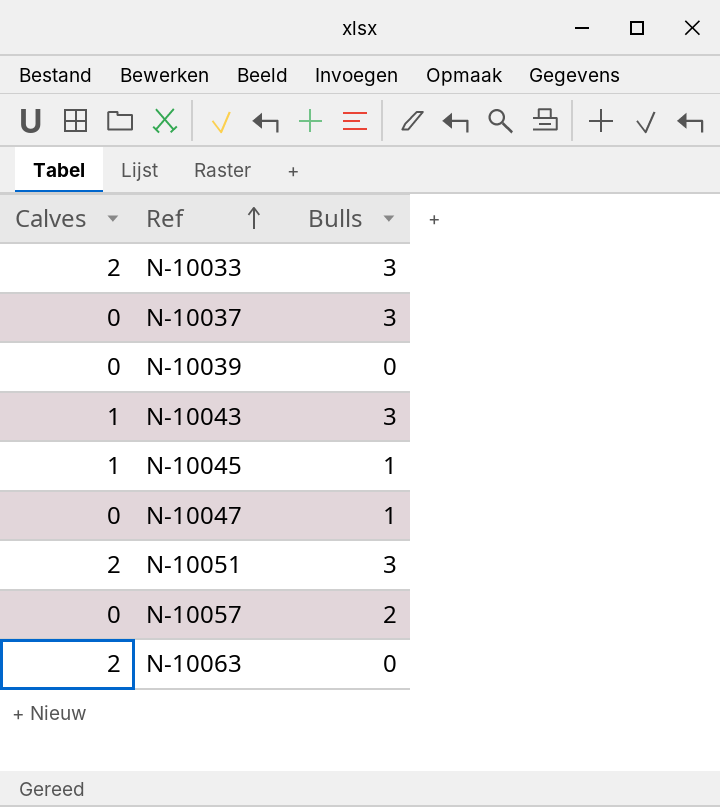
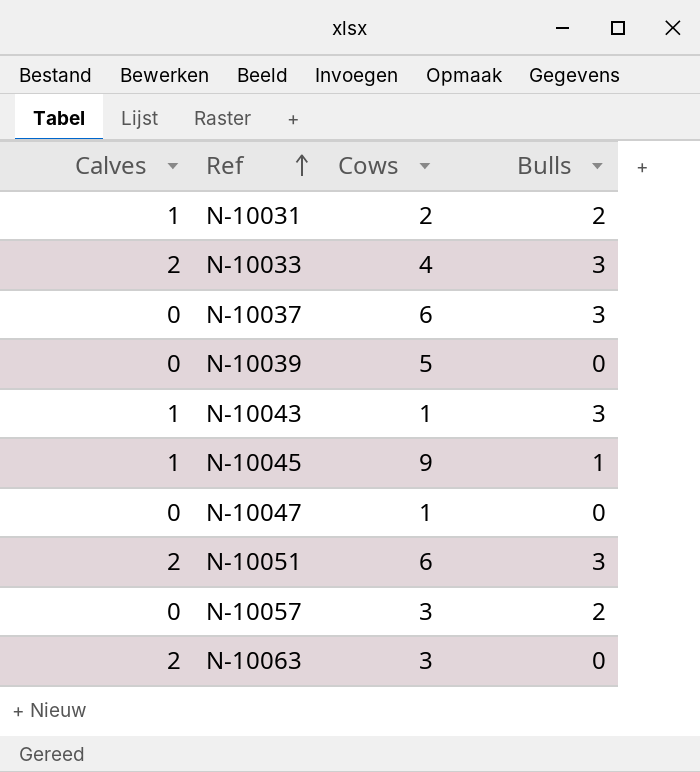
column Cows | position: none -> 3
row N-10031: none -> 1 | 2 | 2
N-10047 | Bulls: 1 -> 0

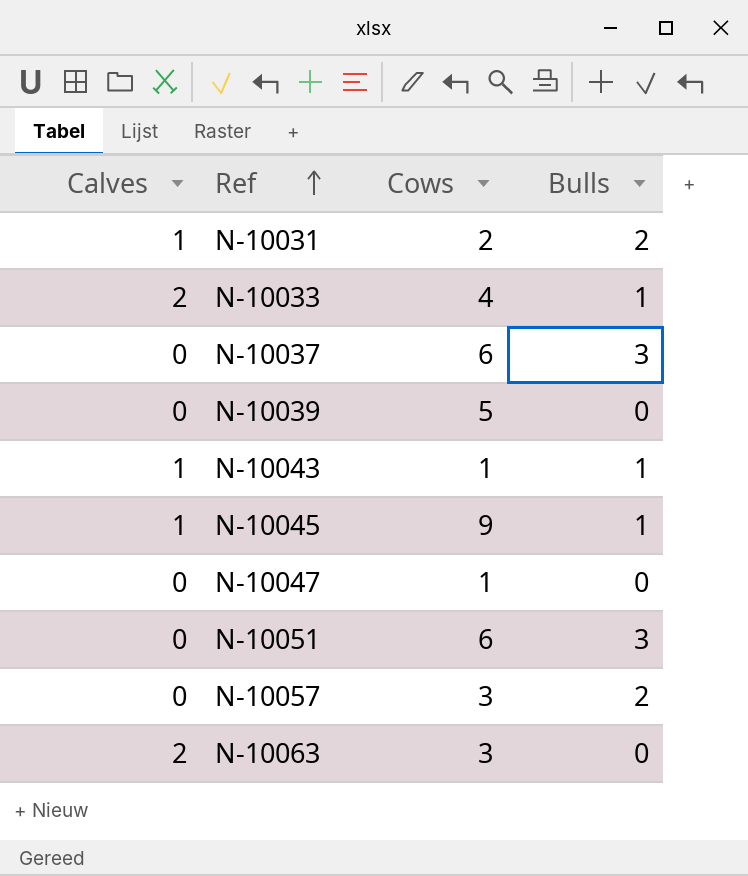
N-10033 | Bulls: 3 -> 1
N-10043 | Bulls: 3 -> 1
N-10051 | Calves: 2 -> 0

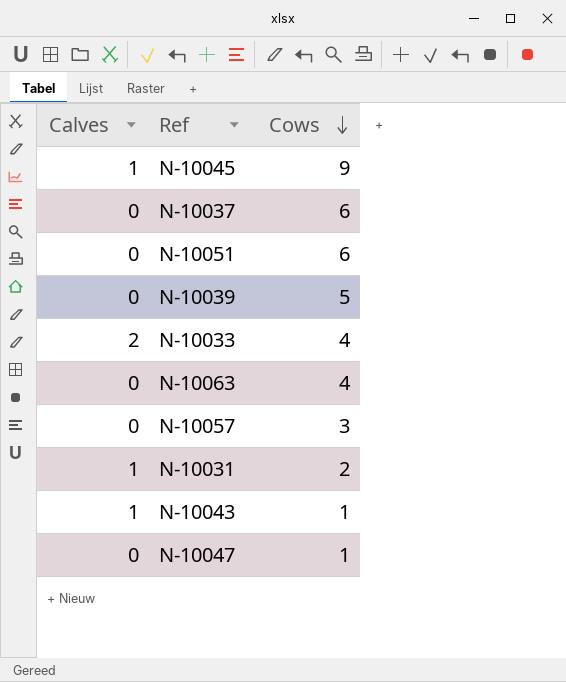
row order: Ref ascending -> Cows descending
column Bulls | position: 4 -> none
N-10063 | Calves: 2 -> 0
N-10063 | Cows: 3 -> 4

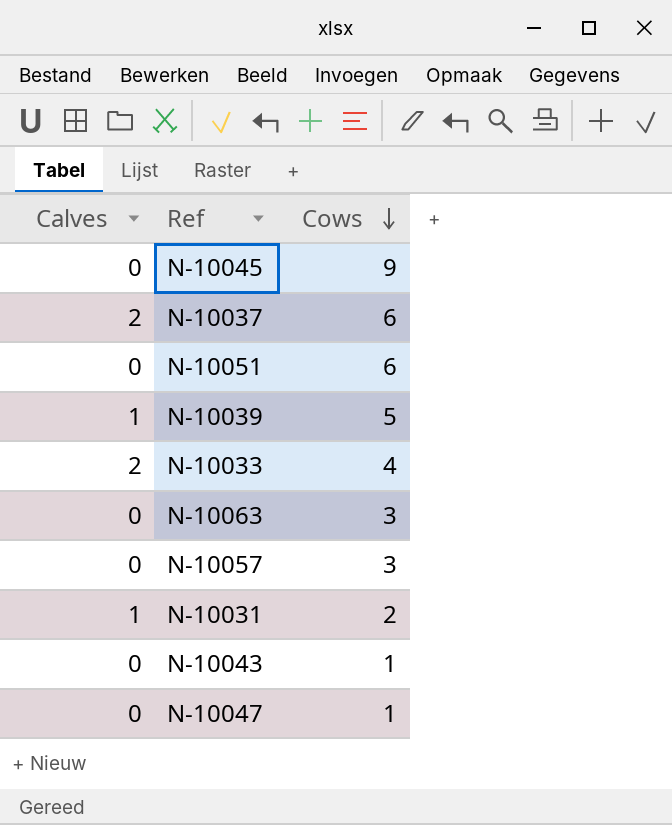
N-10045 | Calves: 1 -> 0
N-10037 | Calves: 0 -> 2
N-10039 | Calves: 0 -> 1
N-10063 | Cows: 4 -> 3
N-10043 | Calves: 1 -> 0

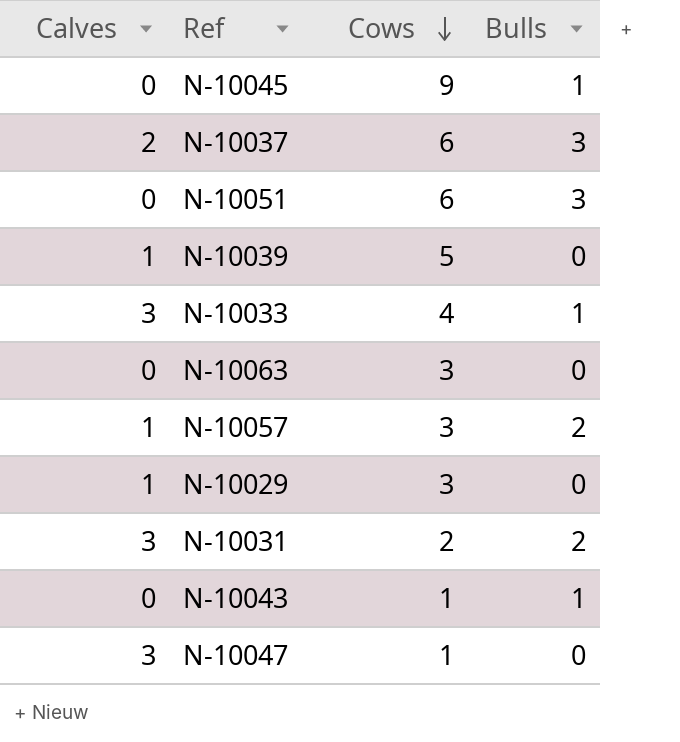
column Bulls | position: none -> 4
N-10033 | Calves: 2 -> 3
N-10057 | Calves: 0 -> 1
row N-10029: none -> 1 | 3 | 0
N-10031 | Calves: 1 -> 3
N-10047 | Calves: 0 -> 3

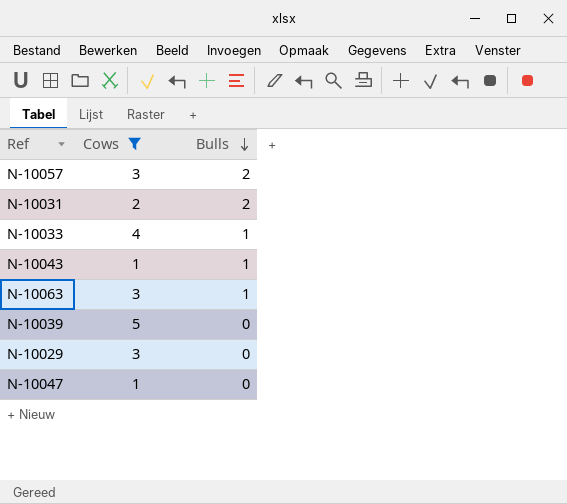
filter: none -> Cows <= 5
row order: Cows descending -> Bulls descending
column Calves | position: 1 -> none
N-10063 | Bulls: 0 -> 1

